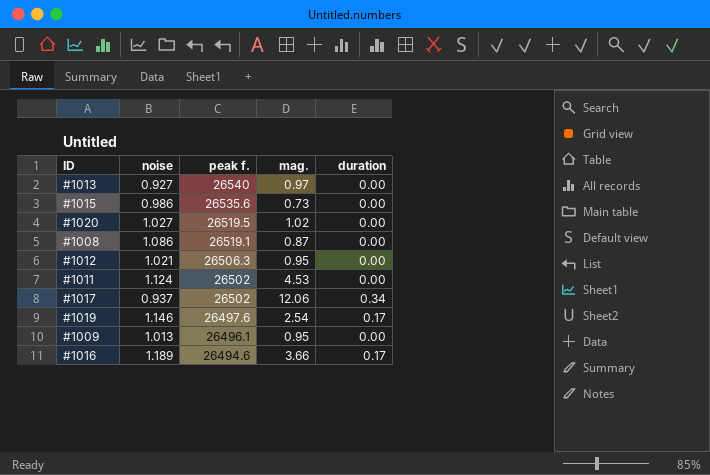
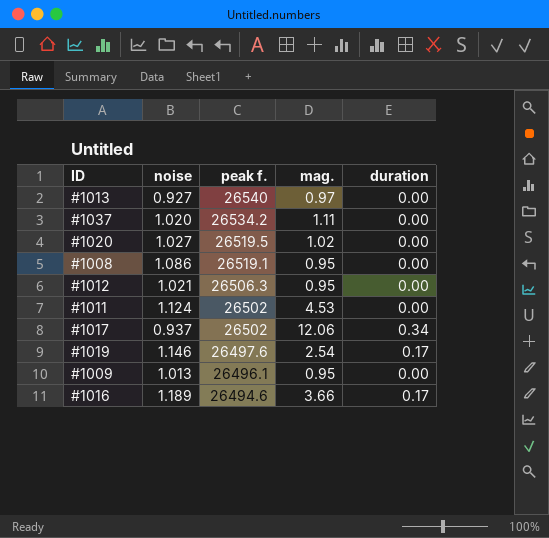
row #1015: 0.986 | 26535.6 | 0.73 | 0.00 -> none
row #1037: none -> 1.020 | 26534.2 | 1.11 | 0.00
#1008 | mag.: 0.87 -> 0.95

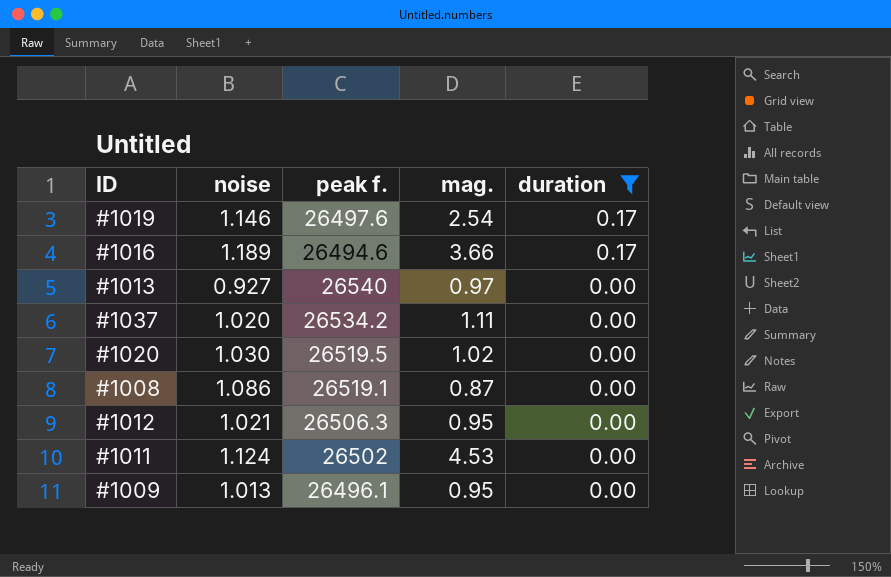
filter: none -> duration != 0.34
row order: peak f. descending -> duration descending
#1020 | noise: 1.027 -> 1.030
#1008 | mag.: 0.95 -> 0.87

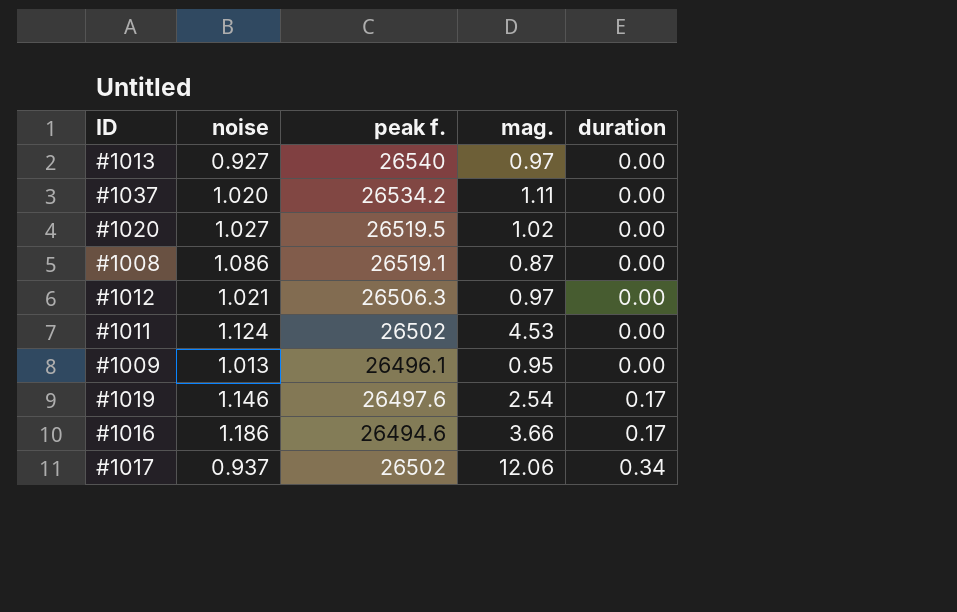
filter: duration != 0.34 -> none
row order: duration descending -> duration ascending
#1020 | noise: 1.030 -> 1.027
#1012 | mag.: 0.95 -> 0.97
#1016 | noise: 1.189 -> 1.186

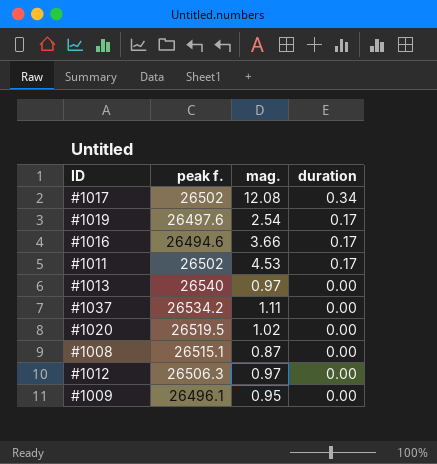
row order: duration ascending -> duration descending
column noise | position: 2 -> none
#1017 | mag.: 12.06 -> 12.08
#1011 | duration: 0.00 -> 0.17
#1008 | peak f.: 26519.1 -> 26515.1

